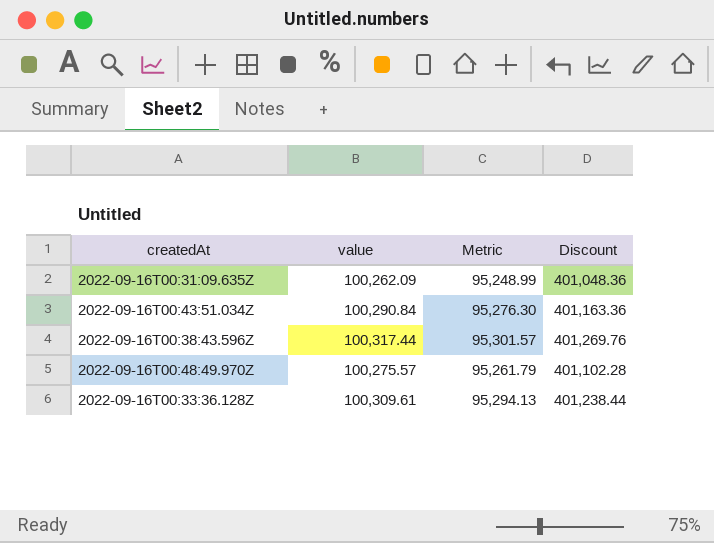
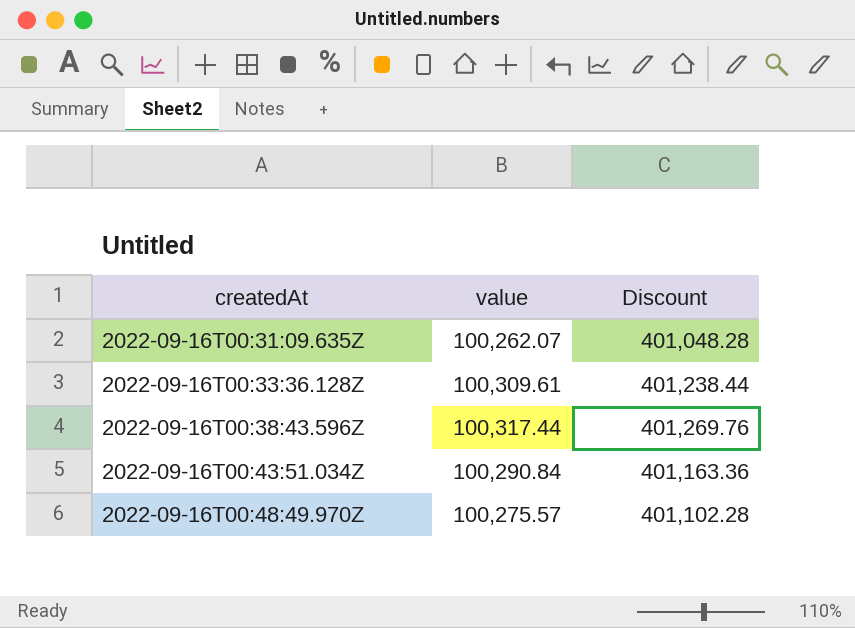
row order: none -> createdAt ascending
column Metric | formula: [value] * 0.95 -> none
2022-09-16T00:31:09.635Z | value: 100,262.09 -> 100,262.07
2022-09-16T00:31:09.635Z | Discount: 401,048.36 -> 401,048.28

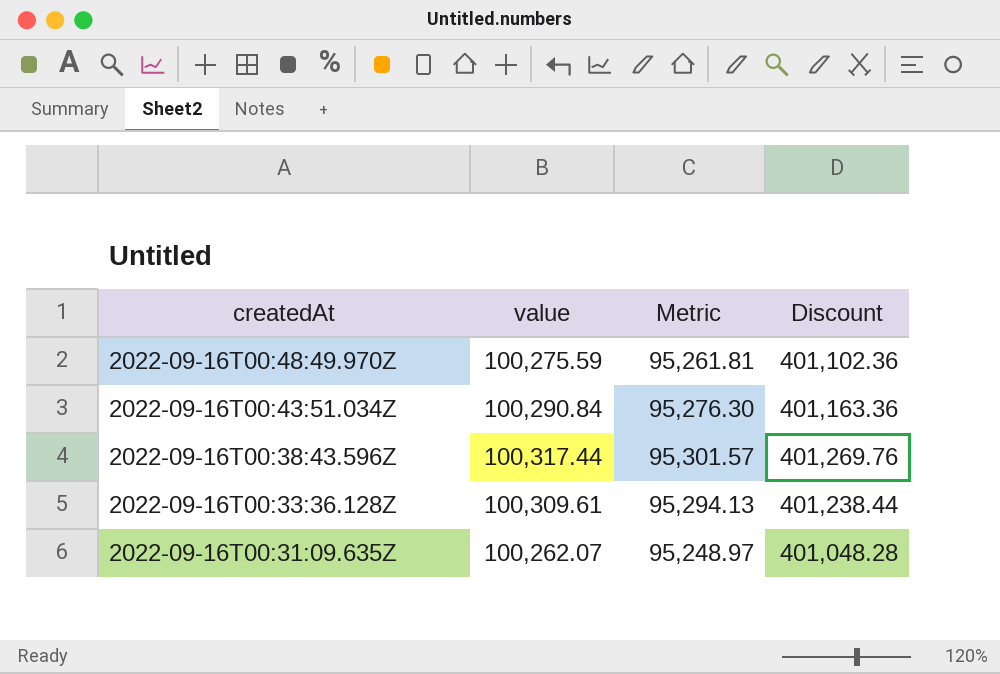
row order: createdAt ascending -> createdAt descending
column Metric | formula: none -> [value] * 0.95
2022-09-16T00:48:49.970Z | value: 100,275.57 -> 100,275.59
2022-09-16T00:48:49.970Z | Discount: 401,102.28 -> 401,102.36

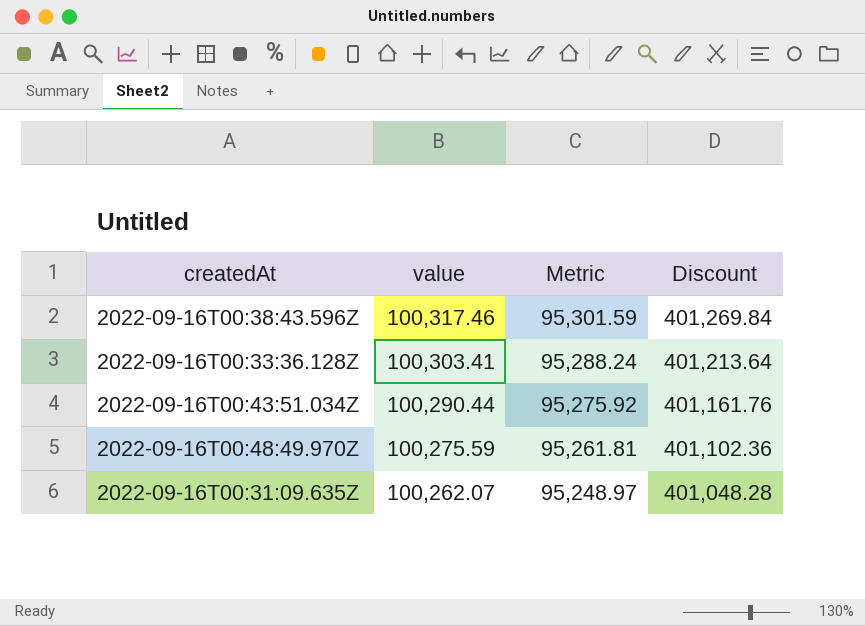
row order: createdAt descending -> value descending
2022-09-16T00:38:43.596Z | value: 100,317.44 -> 100,317.46
2022-09-16T00:38:43.596Z | Metric: 95,301.57 -> 95,301.59
2022-09-16T00:38:43.596Z | Discount: 401,269.76 -> 401,269.84
2022-09-16T00:33:36.128Z | value: 100,309.61 -> 100,303.41
2022-09-16T00:33:36.128Z | Metric: 95,294.13 -> 95,288.24
2022-09-16T00:33:36.128Z | Discount: 401,238.44 -> 401,213.64
2022-09-16T00:43:51.034Z | value: 100,290.84 -> 100,290.44
2022-09-16T00:43:51.034Z | Metric: 95,276.30 -> 95,275.92
2022-09-16T00:43:51.034Z | Discount: 401,163.36 -> 401,161.76

